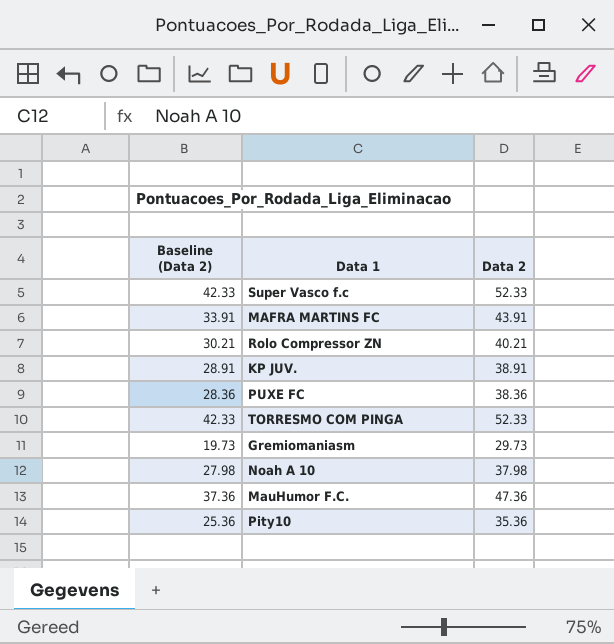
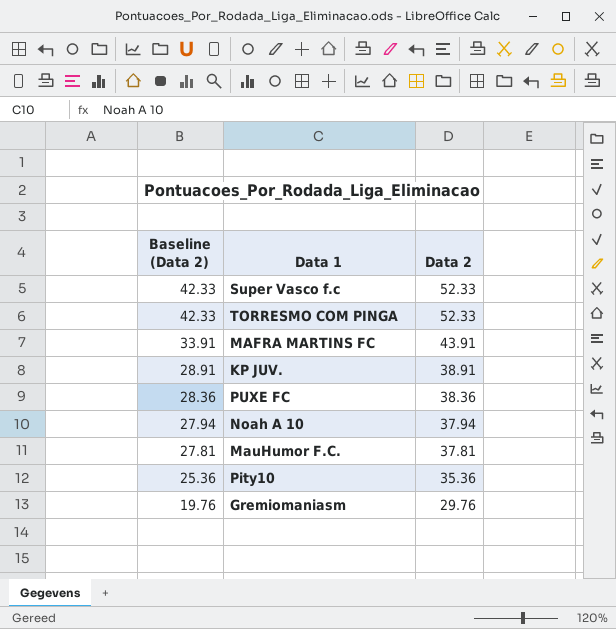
row order: none -> Baseline (Data 2) descending
row Rolo Compressor ZN: 30.21 | 40.21 -> none
Noah A 10 | Baseline (Data 2): 27.98 -> 27.94
Noah A 10 | Data 2: 37.98 -> 37.94
MauHumor F.C. | Baseline (Data 2): 37.36 -> 27.81
MauHumor F.C. | Data 2: 47.36 -> 37.81
Gremiomaniasm | Baseline (Data 2): 19.73 -> 19.76
Gremiomaniasm | Data 2: 29.73 -> 29.76

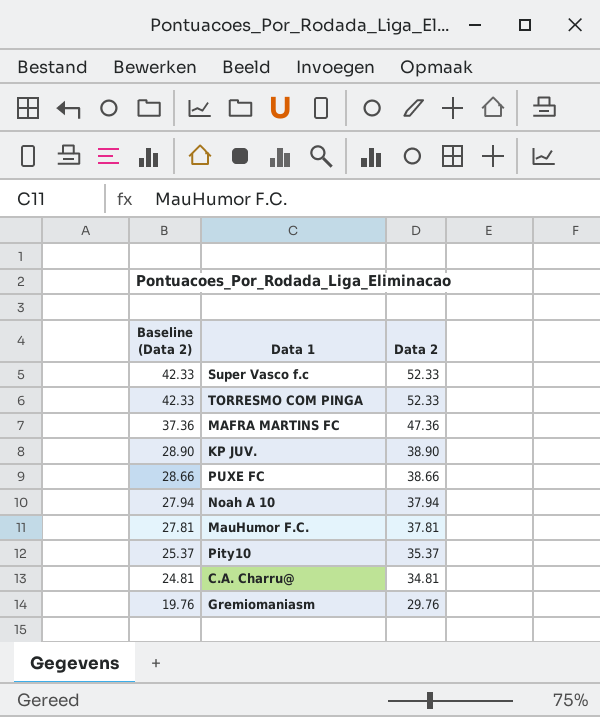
MAFRA MARTINS FC | Baseline (Data 2): 33.91 -> 37.36
MAFRA MARTINS FC | Data 2: 43.91 -> 47.36
KP JUV. | Baseline (Data 2): 28.91 -> 28.90
KP JUV. | Data 2: 38.91 -> 38.90
PUXE FC | Baseline (Data 2): 28.36 -> 28.66
PUXE FC | Data 2: 38.36 -> 38.66
Pity10 | Baseline (Data 2): 25.36 -> 25.37
Pity10 | Data 2: 35.36 -> 35.37
row C.A. Charru@: none -> 24.81 | 34.81

